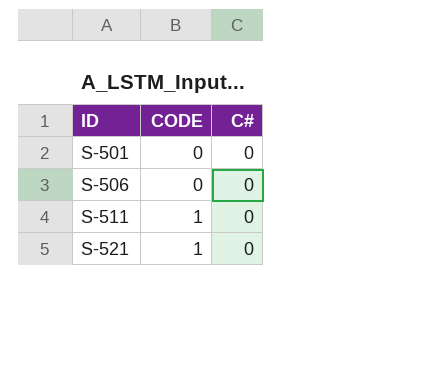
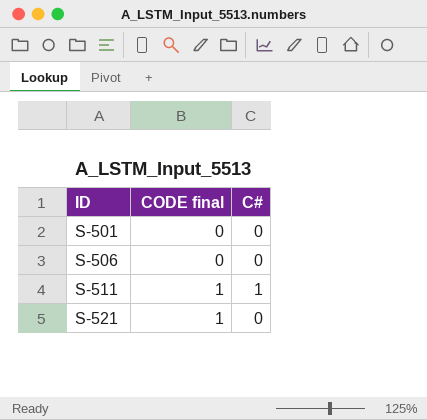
column name: CODE -> CODE final
S-511 | C#: 0 -> 1

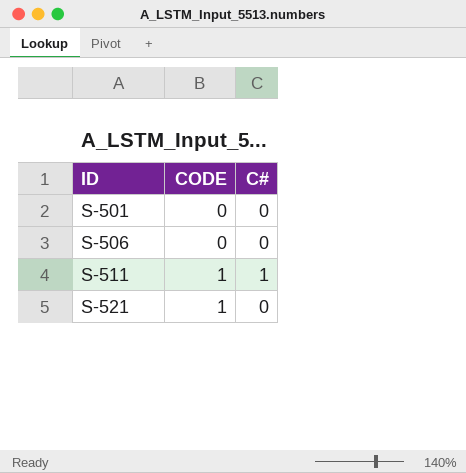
column name: CODE final -> CODE

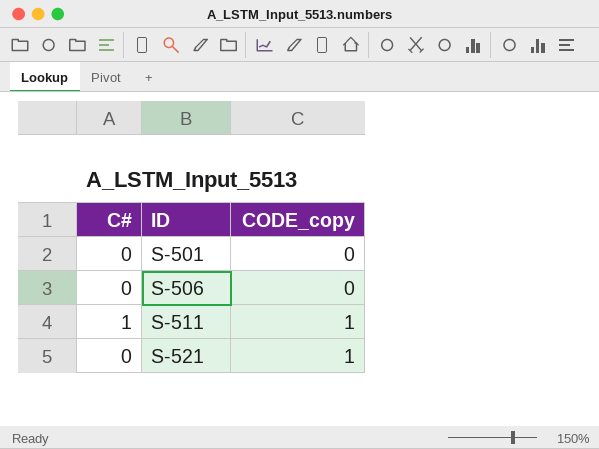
column C# | position: 3 -> 1
column name: CODE -> CODE_copy

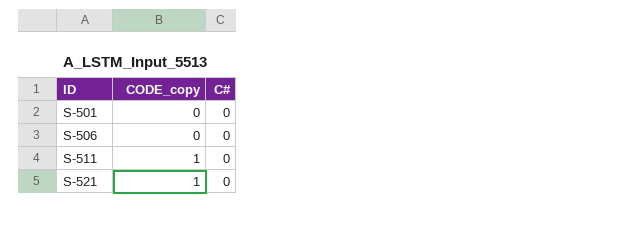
column C# | position: 1 -> 3
S-511 | C#: 1 -> 0

